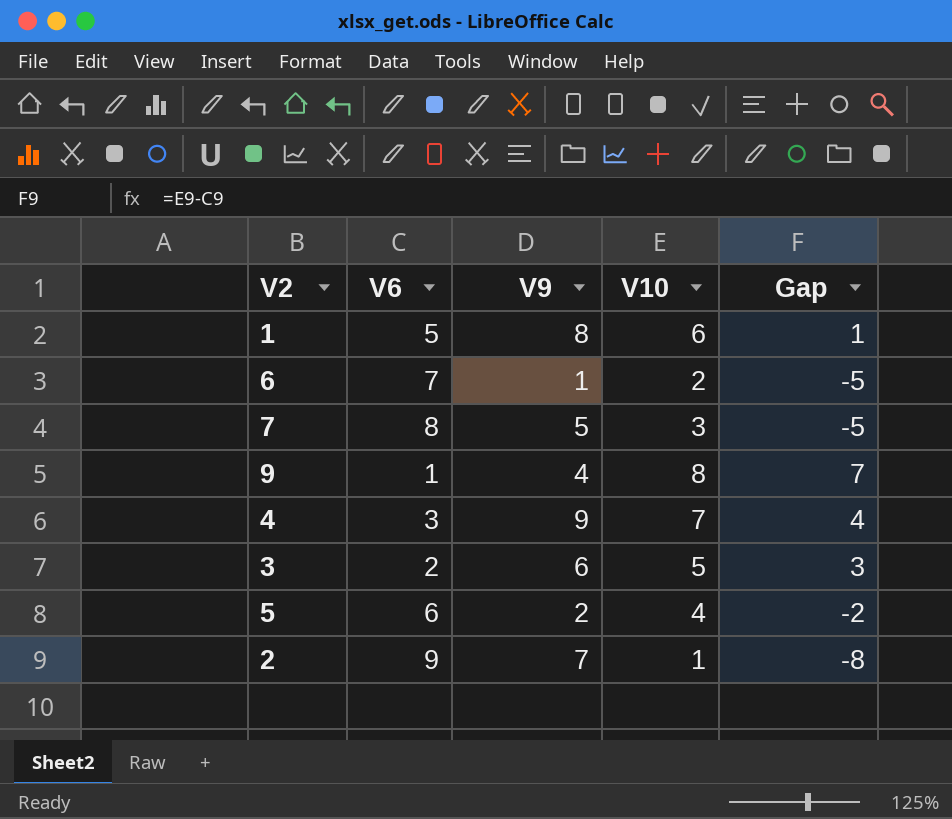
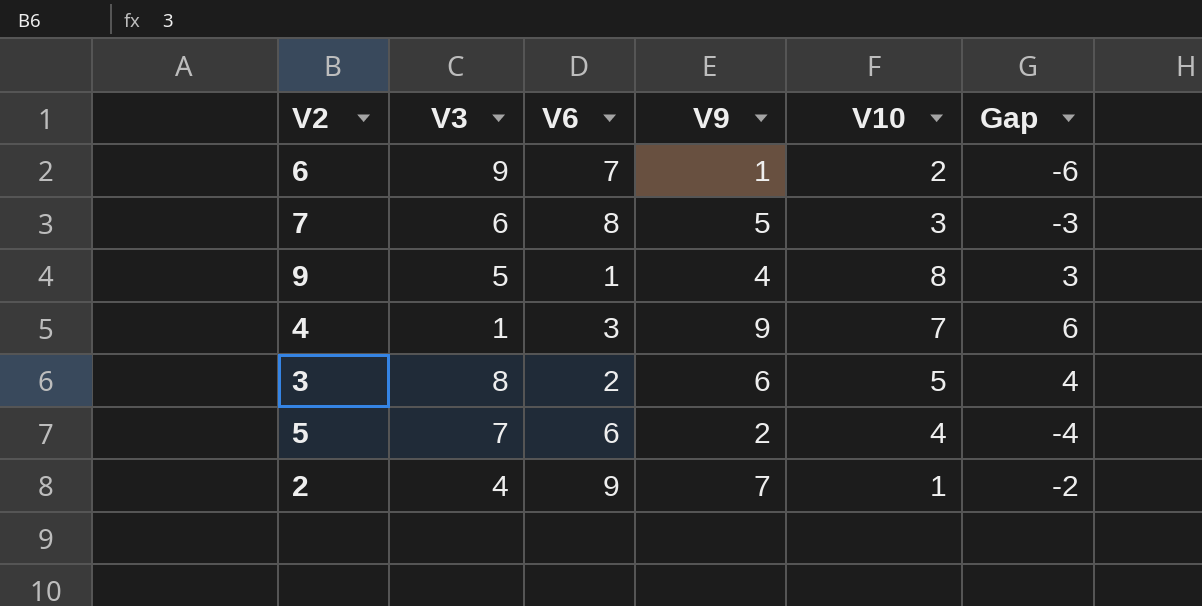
column V3 | position: none -> 2
column Gap | formula: [V10] - [V6] -> [V9] - [V6]
row 1: 5 | 8 | 6 | 1 -> none

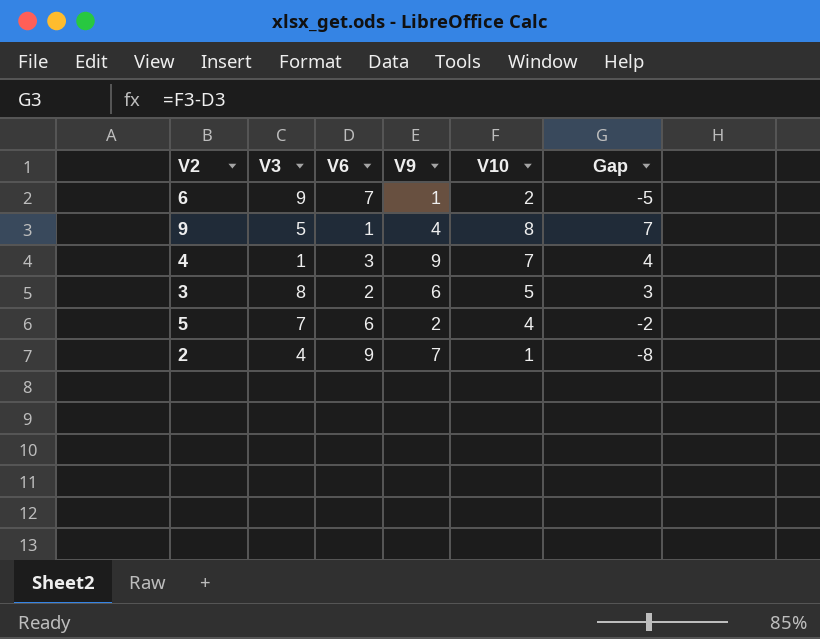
column Gap | formula: [V9] - [V6] -> [V10] - [V6]
row 7: 6 | 8 | 5 | 3 | -3 -> none

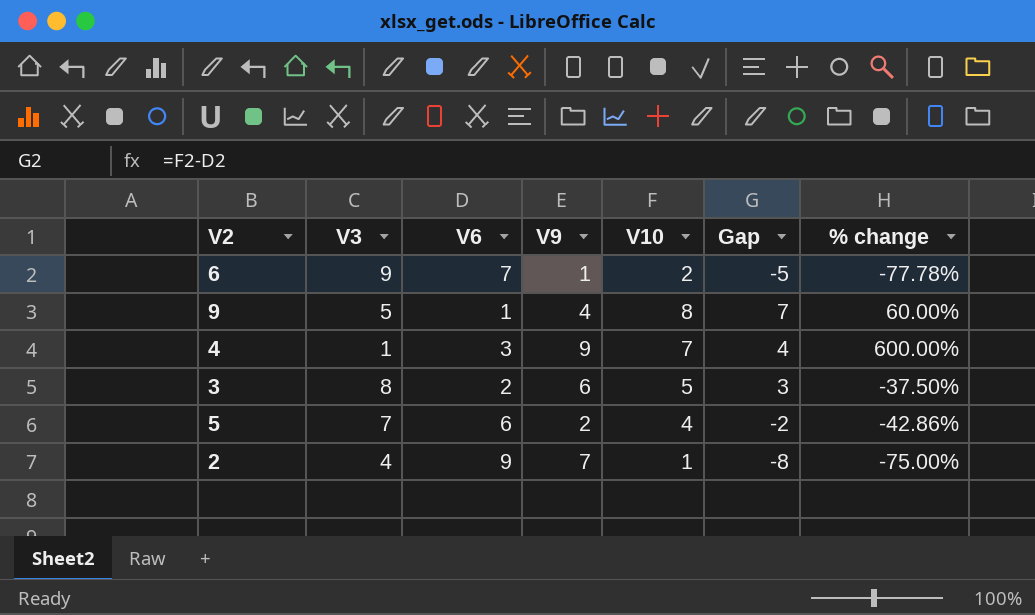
column % change | formula: none -> ([V10] - [V3]) / [V3]

